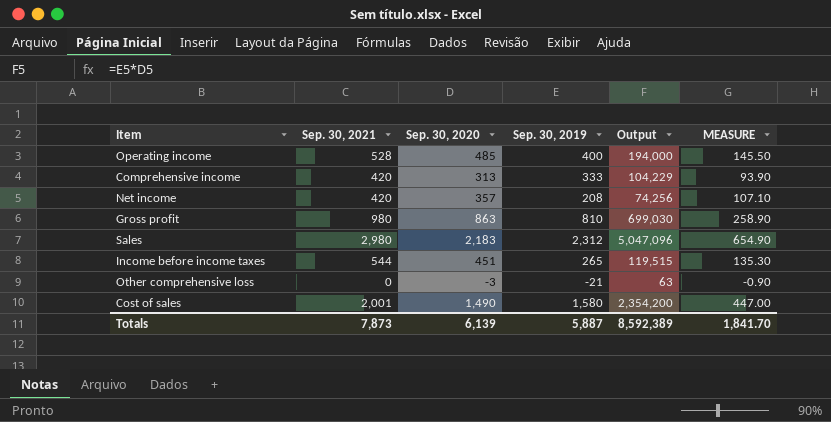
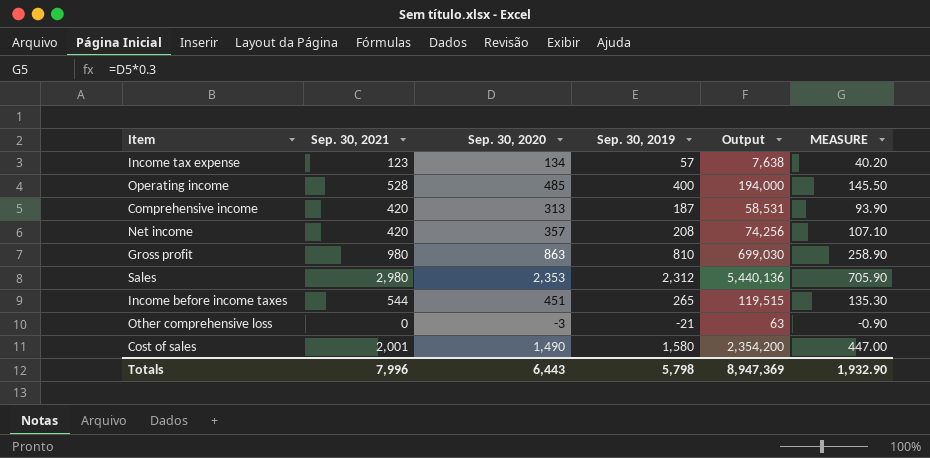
row Income tax expense: none -> 123 | 134 | 57 | 7,638 | 40.20
Comprehensive income | Sep. 30, 2019: 333 -> 187
Comprehensive income | Output: 104,229 -> 58,531
Sales | Sep. 30, 2020: 2,183 -> 2,353
Sales | Output: 5,047,096 -> 5,440,136
Sales | MEASURE: 654.90 -> 705.90
Totals | Sep. 30, 2021: 7,873 -> 7,996
Totals | Sep. 30, 2020: 6,139 -> 6,443
Totals | Sep. 30, 2019: 5,887 -> 5,798
Totals | Output: 8,592,389 -> 8,947,369
Totals | MEASURE: 1,841.70 -> 1,932.90

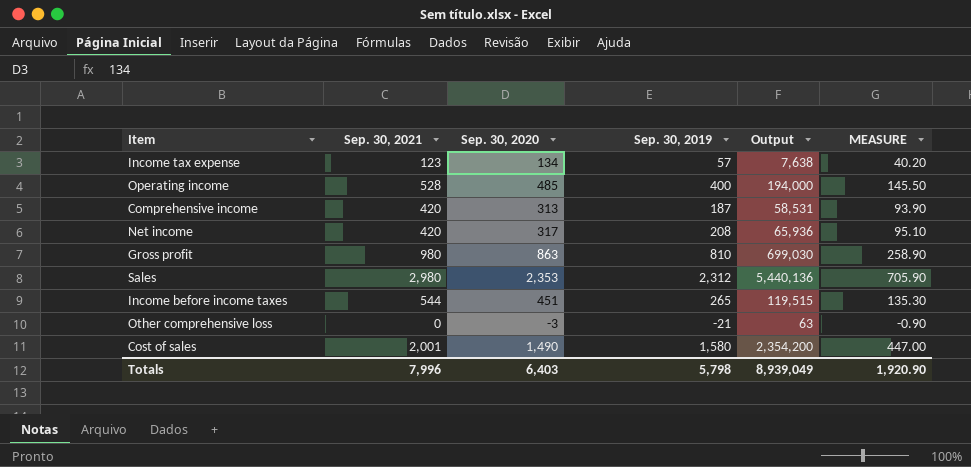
Net income | Sep. 30, 2020: 357 -> 317
Net income | Output: 74,256 -> 65,936
Net income | MEASURE: 107.10 -> 95.10
Totals | Sep. 30, 2020: 6,443 -> 6,403
Totals | Output: 8,947,369 -> 8,939,049
Totals | MEASURE: 1,932.90 -> 1,920.90

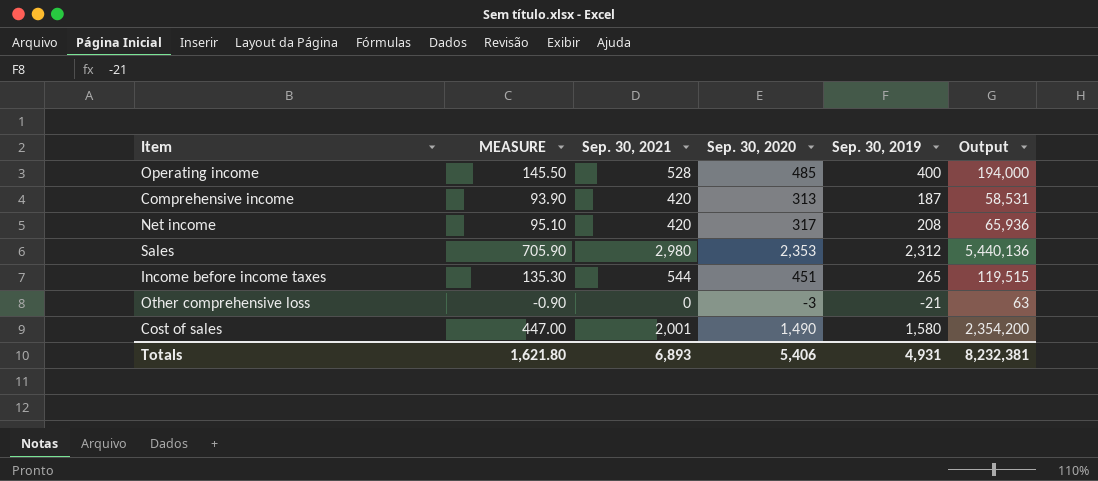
column MEASURE | position: 6 -> 2
row Income tax expense: 123 | 134 | 57 | 7,638 | 40.20 -> none
row Gross profit: 980 | 863 | 810 | 699,030 | 258.90 -> none
Totals | MEASURE: 1,920.90 -> 1,621.80
Totals | Sep. 30, 2021: 7,996 -> 6,893
Totals | Sep. 30, 2020: 6,403 -> 5,406
Totals | Sep. 30, 2019: 5,798 -> 4,931
Totals | Output: 8,939,049 -> 8,232,381

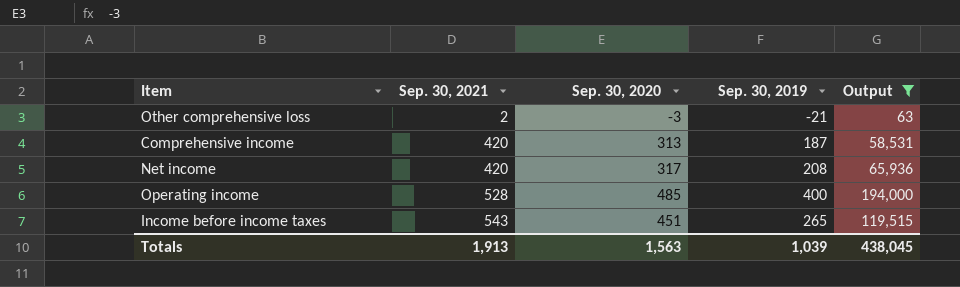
filter: none -> Output <= 194,000
row order: none -> Sep. 30, 2021 ascending
column MEASURE | formula: [Sep. 30, 2020] * 0.3 -> none
Other comprehensive loss | Sep. 30, 2021: 0 -> 2
Income before income taxes | Sep. 30, 2021: 544 -> 543
Totals | Sep. 30, 2021: 6,893 -> 1,913
Totals | Sep. 30, 2020: 5,406 -> 1,563
Totals | Sep. 30, 2019: 4,931 -> 1,039
Totals | Output: 8,232,381 -> 438,045

